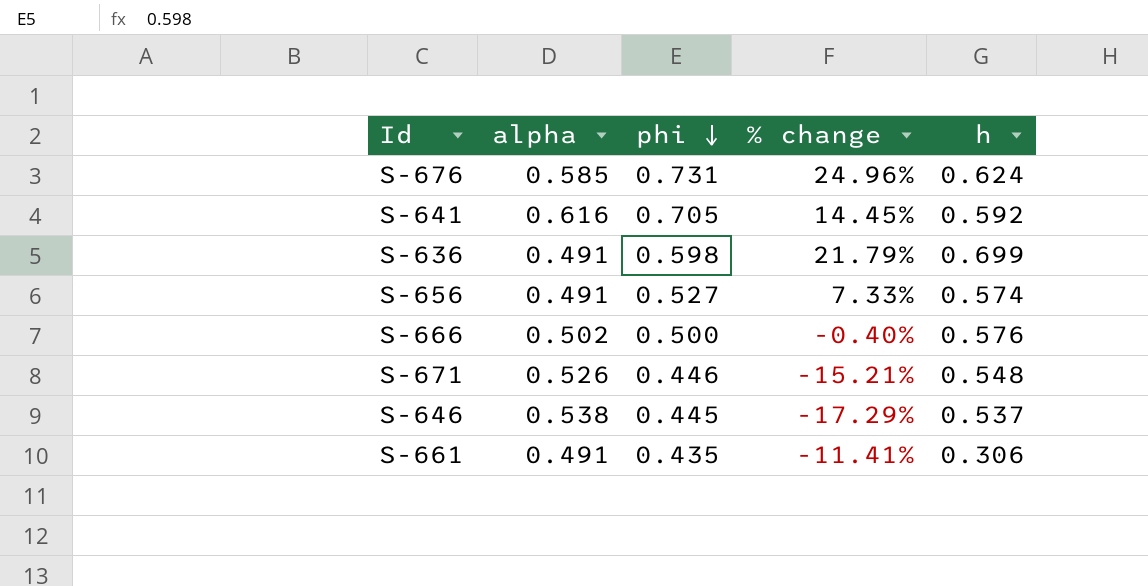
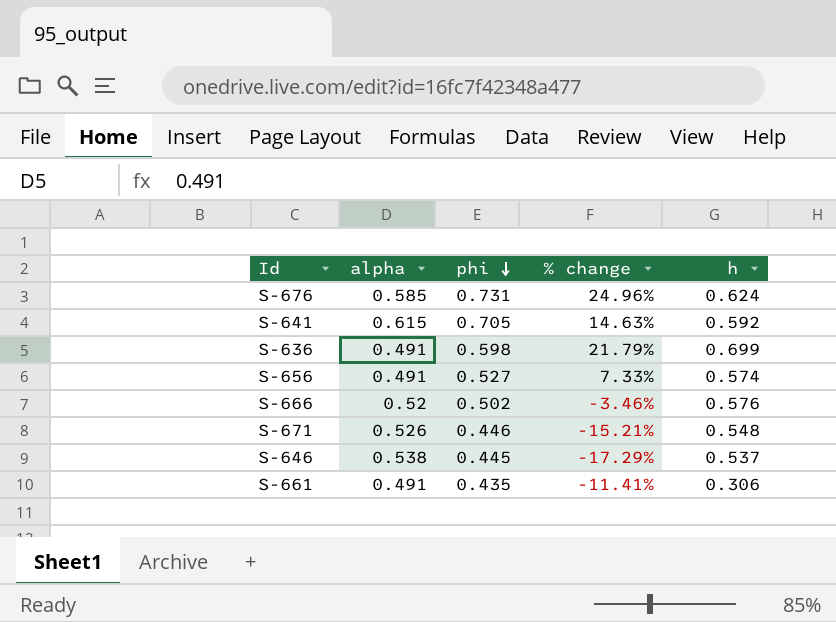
S-641 | alpha: 0.616 -> 0.615
S-641 | % change: 14.45% -> 14.63%
S-666 | alpha: 0.502 -> 0.52
S-666 | phi: 0.500 -> 0.502
S-666 | % change: -0.40% -> -3.46%

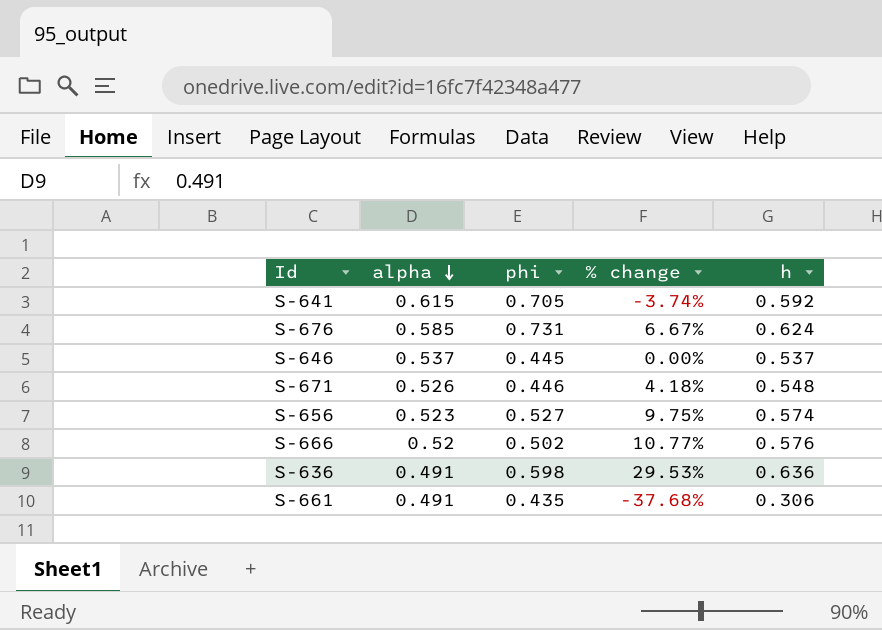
row order: phi descending -> alpha descending
column % change | formula: ([phi] - [alpha]) / [alpha] -> ([h] - [alpha]) / [alpha]
S-646 | alpha: 0.538 -> 0.537
S-656 | alpha: 0.491 -> 0.523
S-636 | h: 0.699 -> 0.636

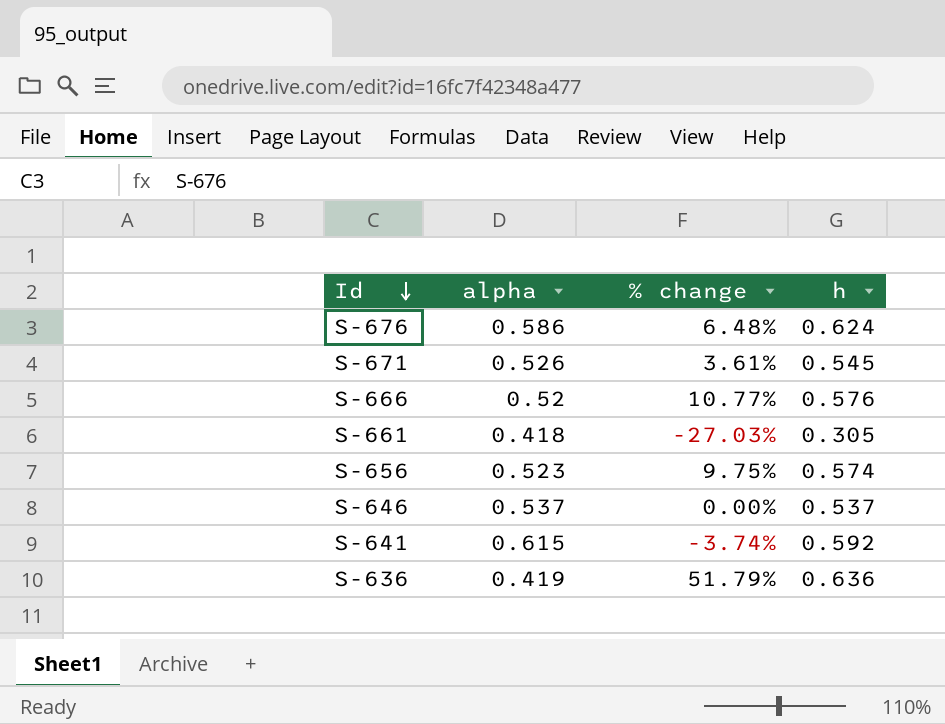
row order: alpha descending -> Id descending
column phi | position: 3 -> none
S-676 | alpha: 0.585 -> 0.586
S-676 | % change: 6.67% -> 6.48%
S-671 | % change: 4.18% -> 3.61%
S-671 | h: 0.548 -> 0.545
S-661 | alpha: 0.491 -> 0.418
S-661 | % change: -37.68% -> -27.03%
S-661 | h: 0.306 -> 0.305
S-636 | alpha: 0.491 -> 0.419
S-636 | % change: 29.53% -> 51.79%

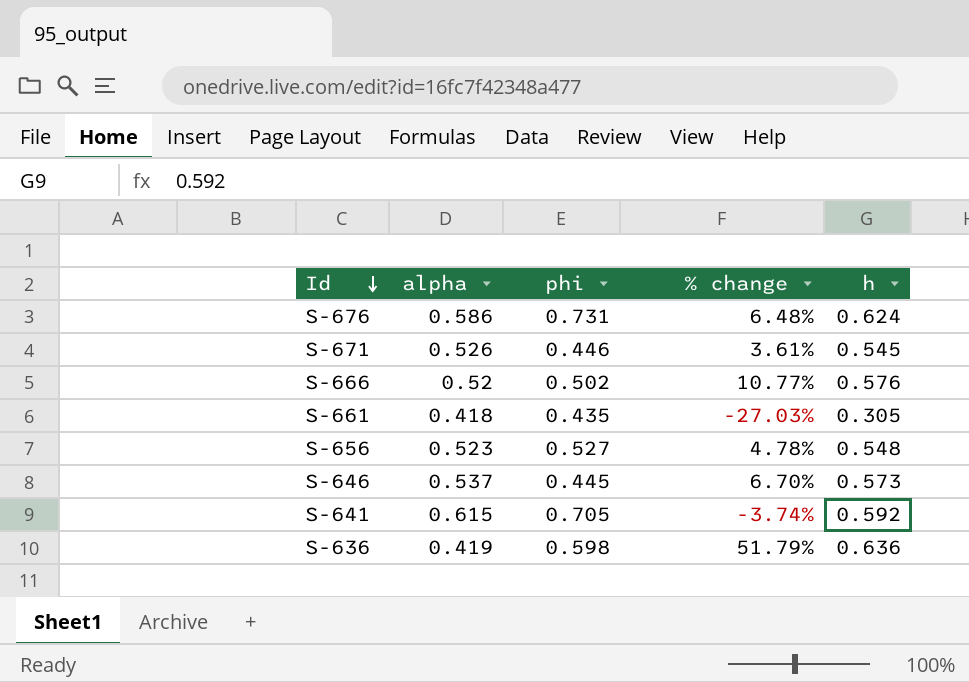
column phi | position: none -> 3
S-656 | % change: 9.75% -> 4.78%
S-656 | h: 0.574 -> 0.548
S-646 | % change: 0.00% -> 6.70%
S-646 | h: 0.537 -> 0.573

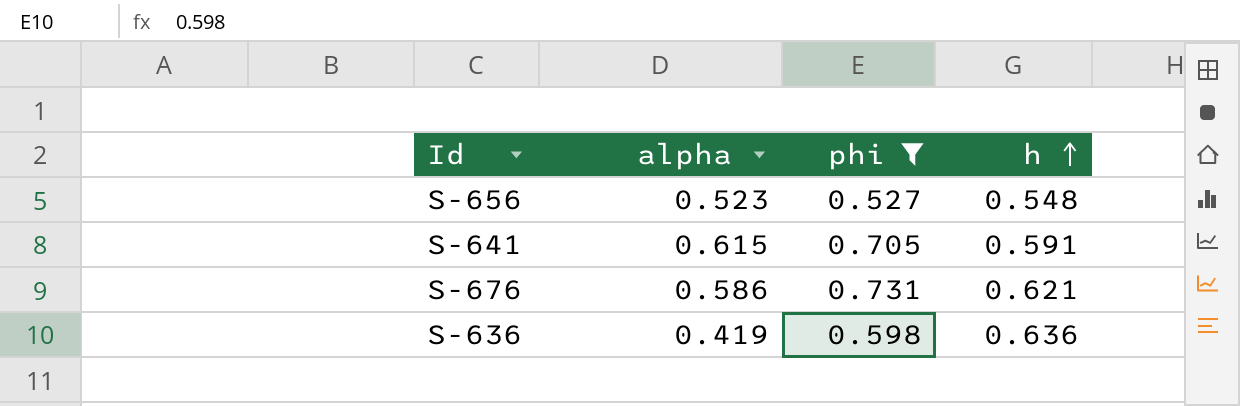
filter: none -> phi >= 0.527
row order: Id descending -> h ascending
column % change | formula: ([h] - [alpha]) / [alpha] -> none
S-641 | h: 0.592 -> 0.591
S-676 | h: 0.624 -> 0.621

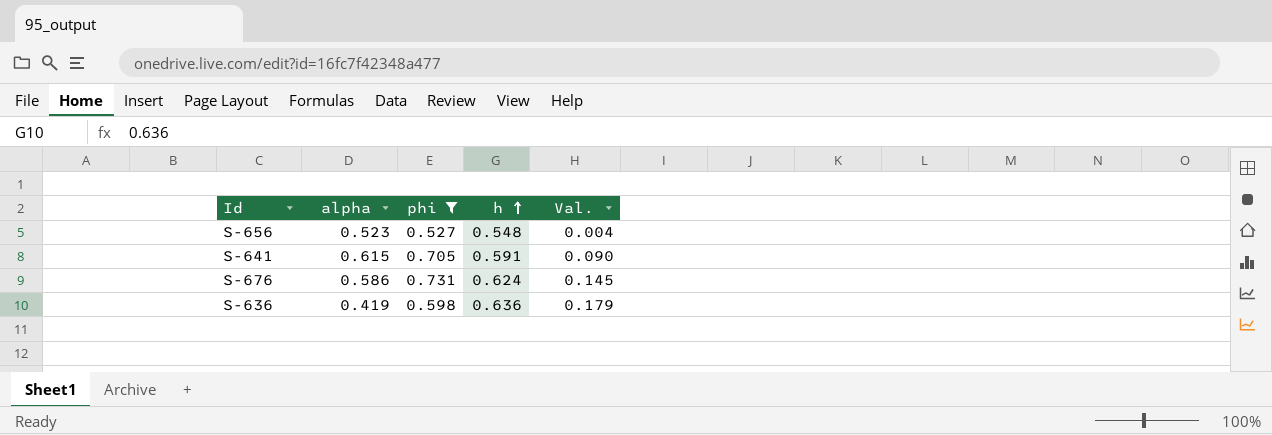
column Val. | formula: none -> [phi] - [alpha]
S-676 | h: 0.621 -> 0.624

